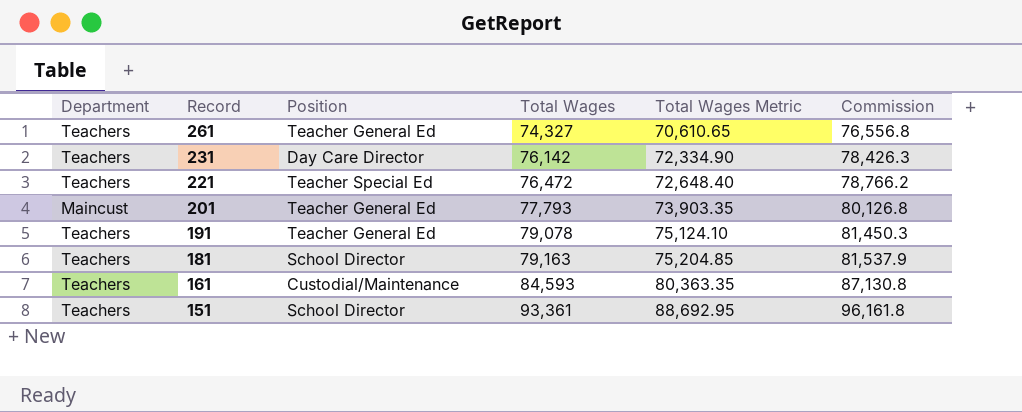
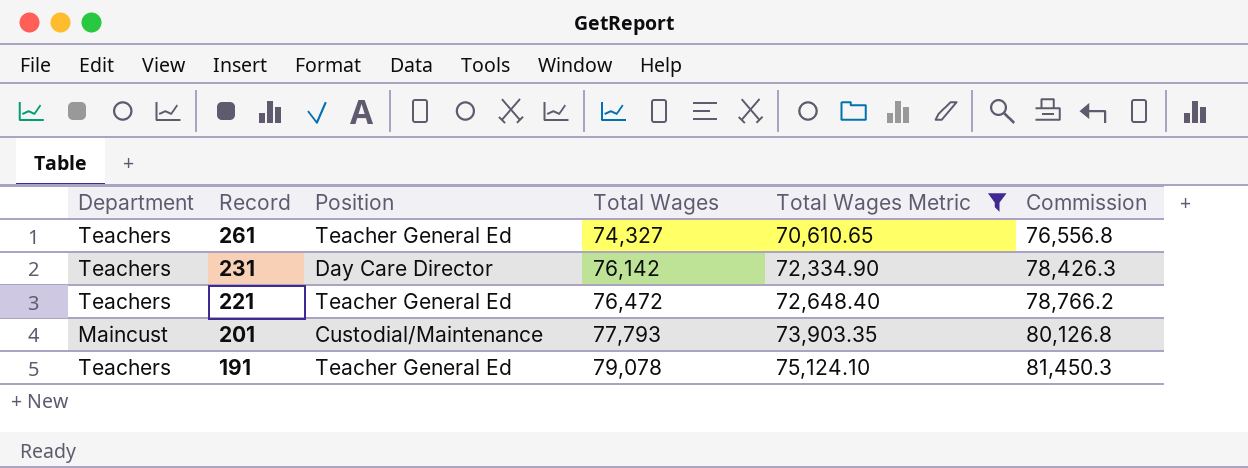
filter: none -> Total Wages Metric <= 75,124.10
221 | Position: Teacher Special Ed -> Teacher General Ed
201 | Position: Teacher General Ed -> Custodial/Maintenance

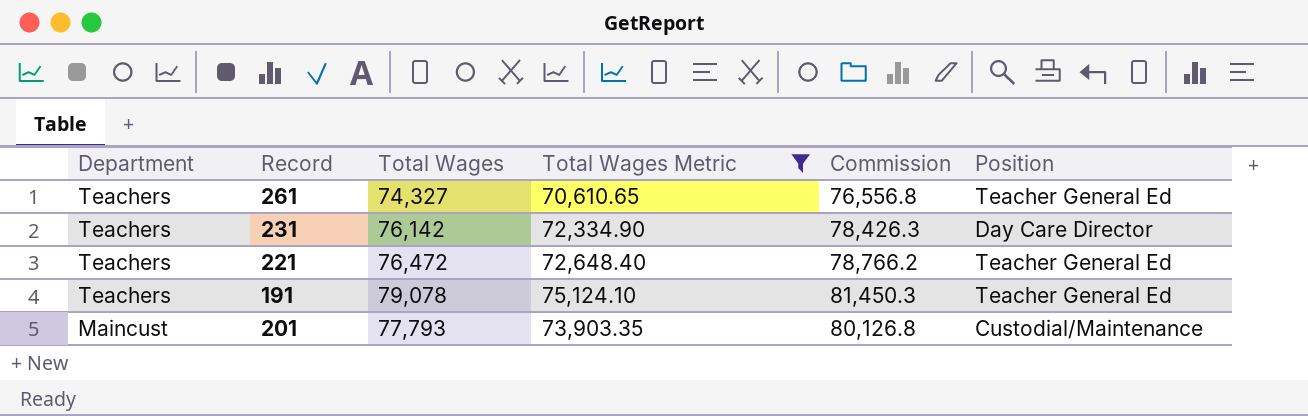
row order: Record descending -> Department descending
column Position | position: 3 -> 6

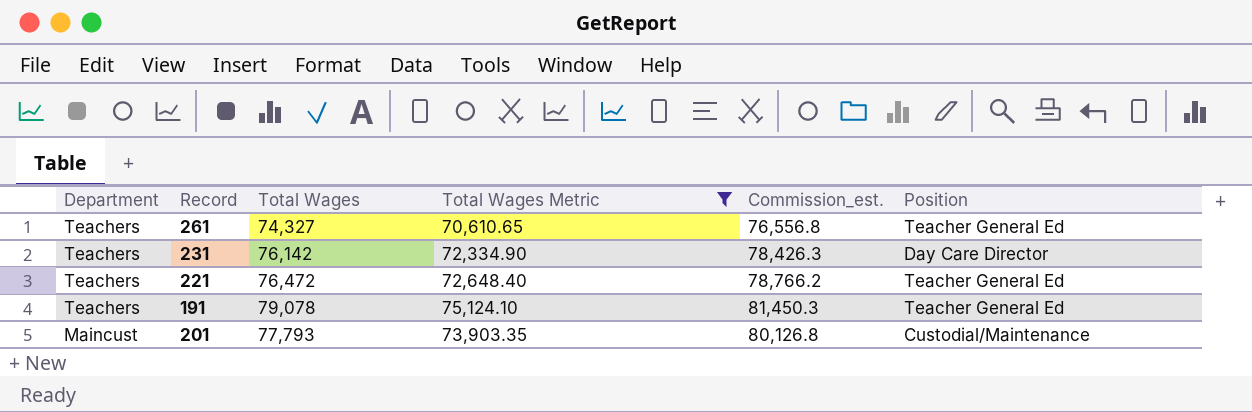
column name: Commission -> Commission_est.

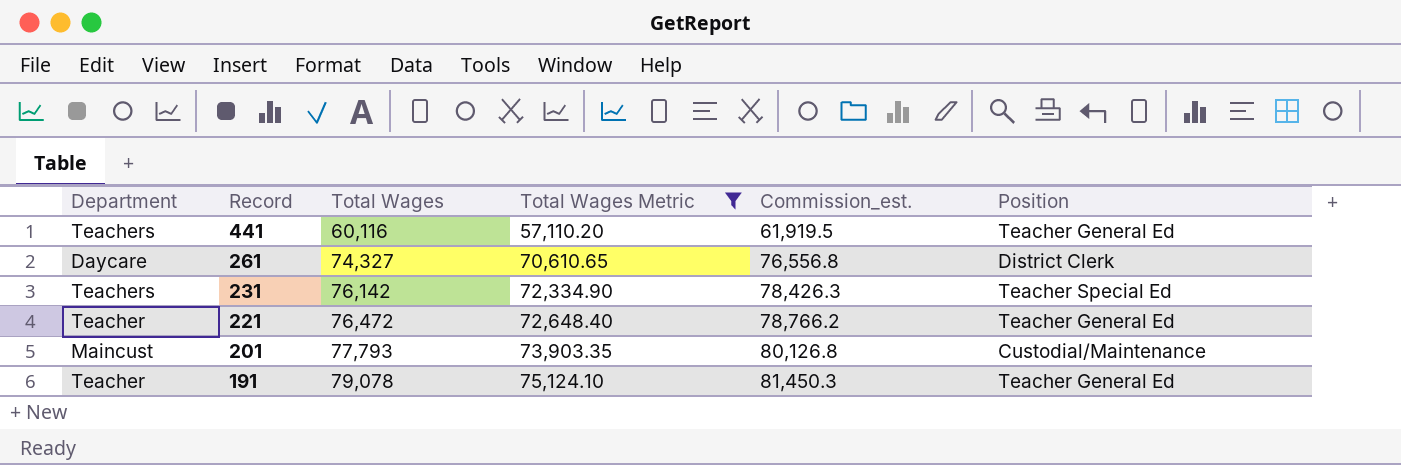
row order: Department descending -> Record descending
row 441: none -> Teachers | 60,116 | 57,110.20 | 61,919.5 | Teacher General Ed
261 | Department: Teachers -> Daycare
261 | Position: Teacher General Ed -> District Clerk
231 | Position: Day Care Director -> Teacher Special Ed
221 | Department: Teachers -> Teacher
191 | Department: Teachers -> Teacher

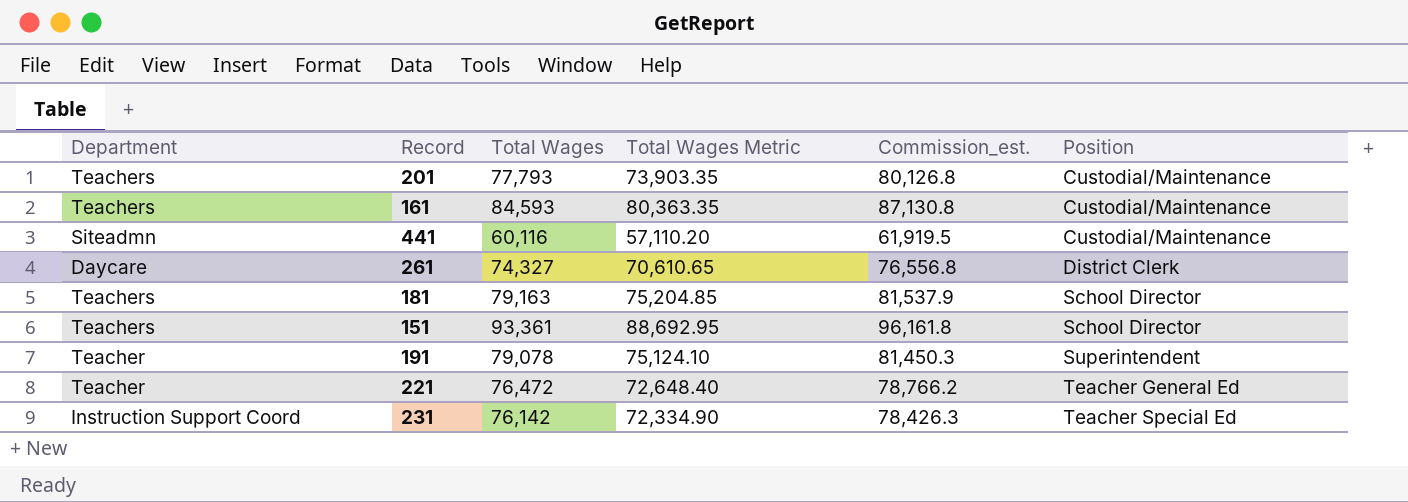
filter: Total Wages Metric <= 75,124.10 -> none
row order: Record descending -> Position ascending
201 | Department: Maincust -> Teachers
441 | Department: Teachers -> Siteadmn
441 | Position: Teacher General Ed -> Custodial/Maintenance
191 | Position: Teacher General Ed -> Superintendent
231 | Department: Teachers -> Instruction Support Coord

